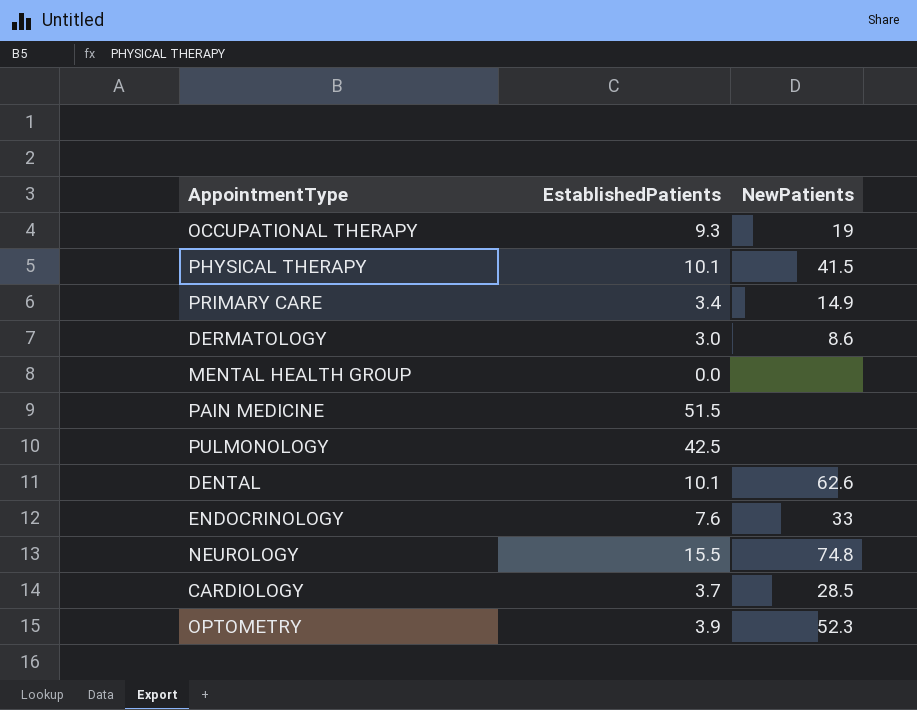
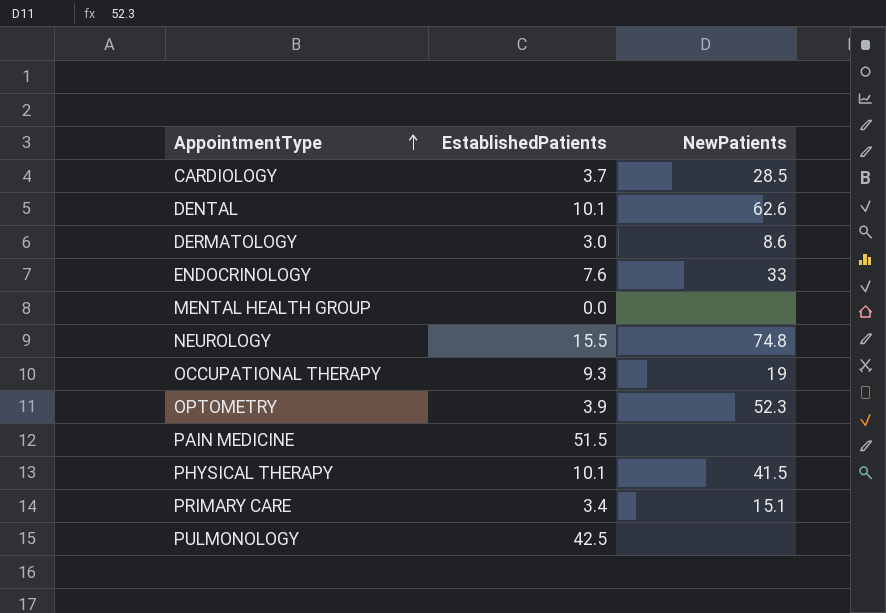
row order: none -> AppointmentType ascending
PRIMARY CARE | NewPatients: 14.9 -> 15.1

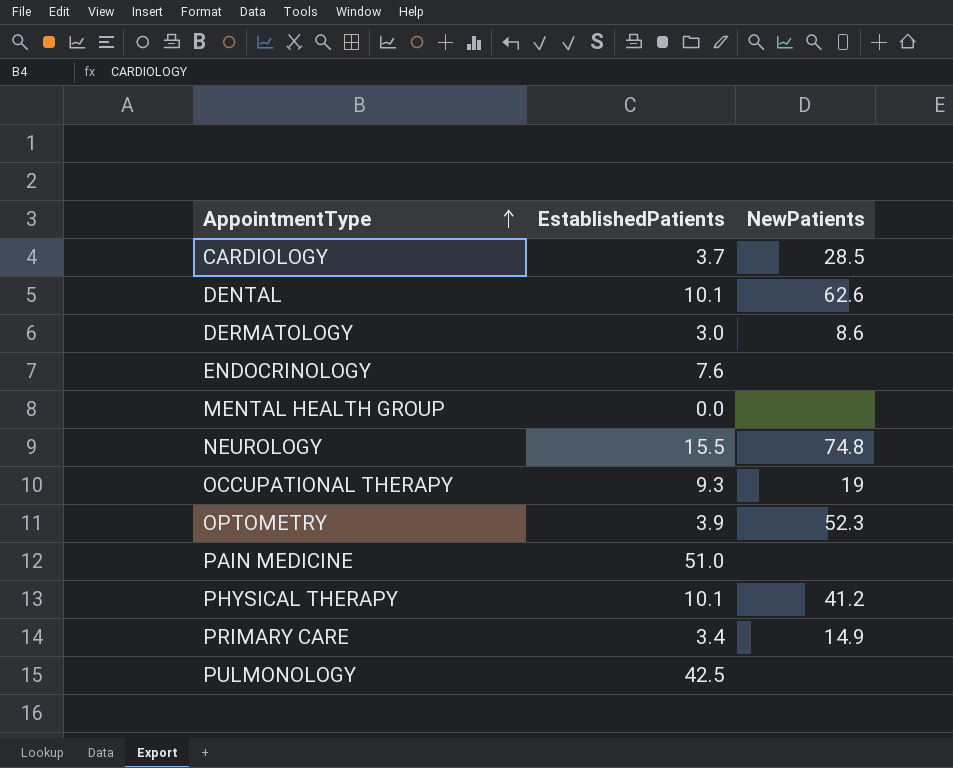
ENDOCRINOLOGY | NewPatients: 33 -> none
PAIN MEDICINE | EstablishedPatients: 51.5 -> 51.0
PHYSICAL THERAPY | NewPatients: 41.5 -> 41.2
PRIMARY CARE | NewPatients: 15.1 -> 14.9

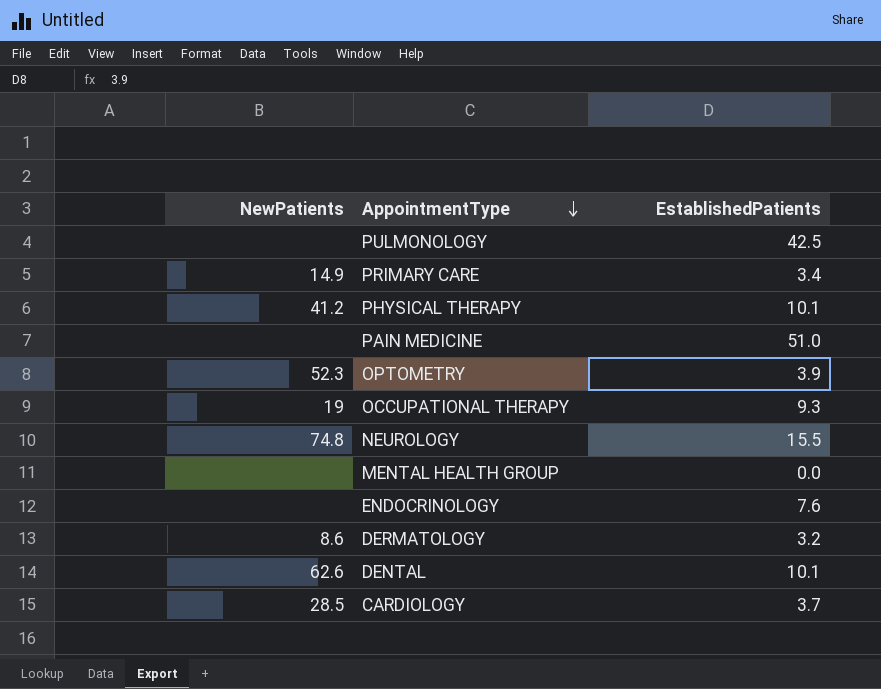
row order: AppointmentType ascending -> AppointmentType descending
column NewPatients | position: 3 -> 1
DERMATOLOGY | EstablishedPatients: 3.0 -> 3.2

